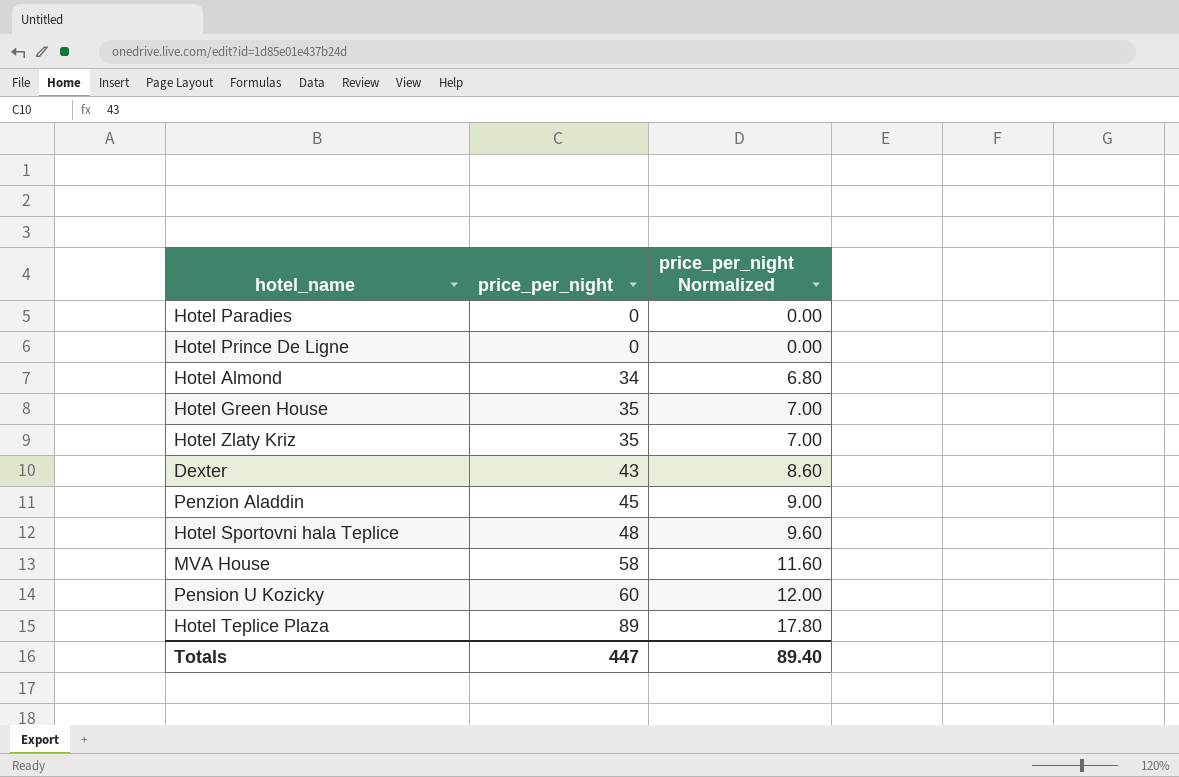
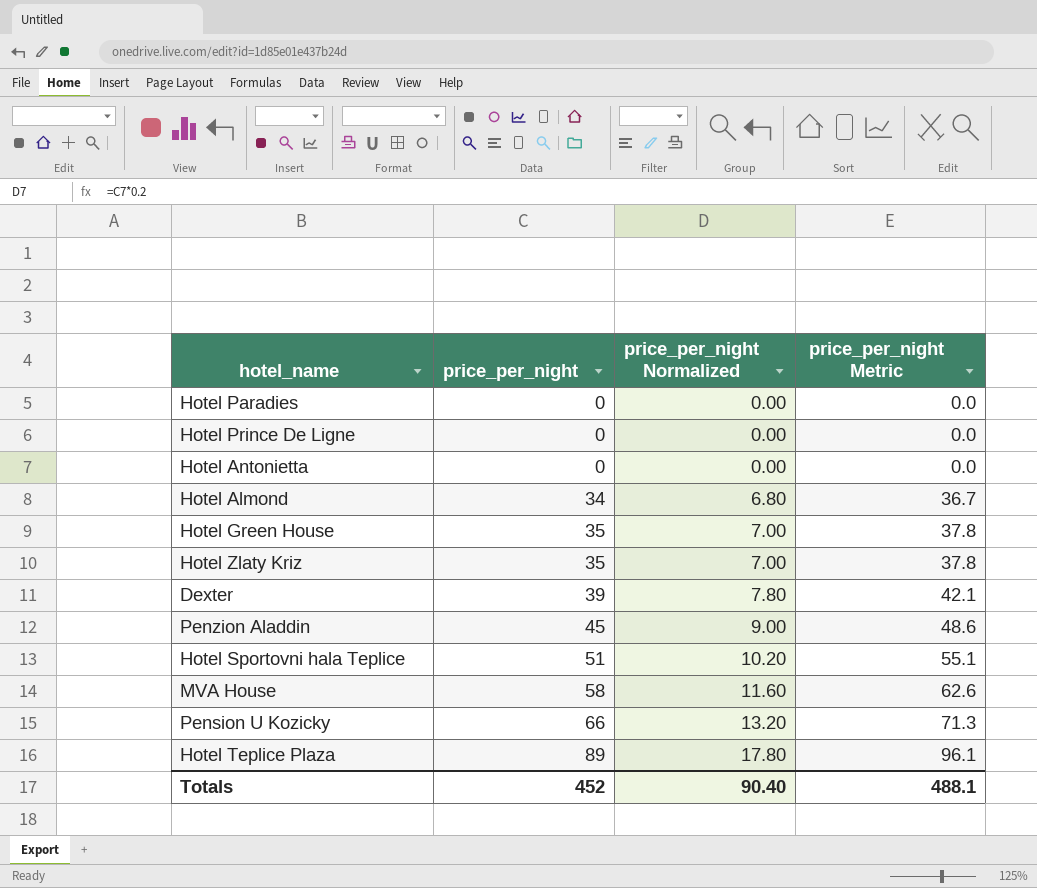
column price_per_night Metric | formula: none -> [price_per_night] * 1.08
row Hotel Antonietta: none -> 0 | 0.00 | 0.0
Dexter | price_per_night: 43 -> 39
Dexter | price_per_night Normalized: 8.60 -> 7.80
Hotel Sportovni hala Teplice | price_per_night: 48 -> 51
Hotel Sportovni hala Teplice | price_per_night Normalized: 9.60 -> 10.20
Pension U Kozicky | price_per_night: 60 -> 66
Pension U Kozicky | price_per_night Normalized: 12.00 -> 13.20
Totals | price_per_night: 447 -> 452
Totals | price_per_night Normalized: 89.40 -> 90.40

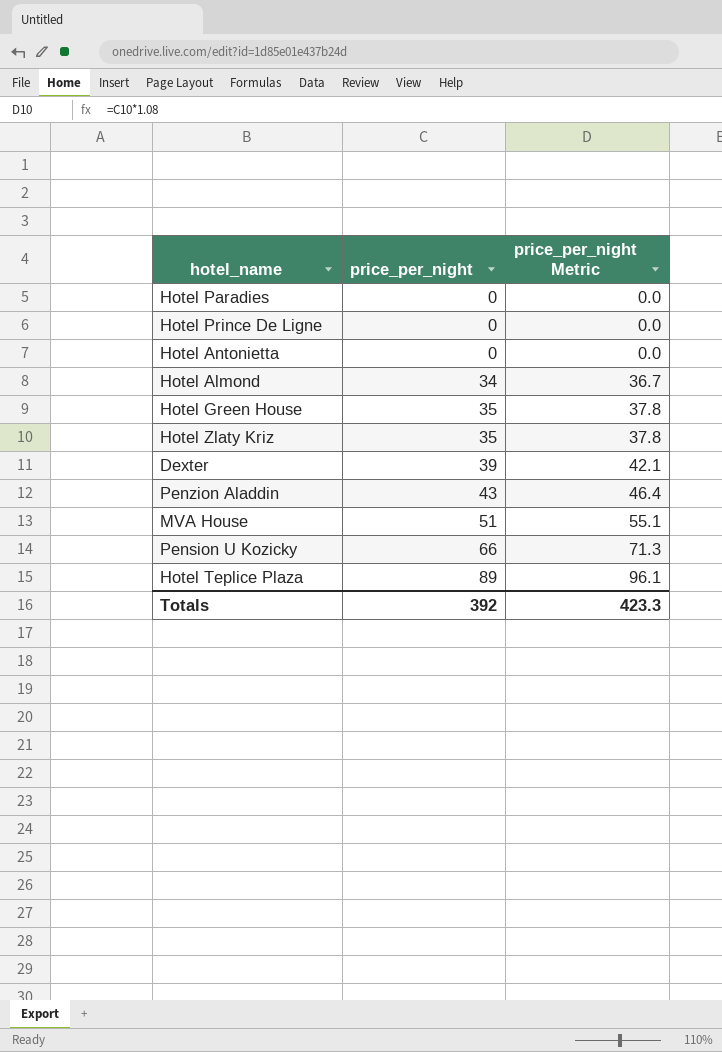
column price_per_night Normalized | formula: [price_per_night] * 0.2 -> none
row Hotel Sportovni hala Teplice: 51 | 10.20 | 55.1 -> none
Penzion Aladdin | price_per_night: 45 -> 43
Penzion Aladdin | price_per_night Metric: 48.6 -> 46.4
MVA House | price_per_night: 58 -> 51
MVA House | price_per_night Metric: 62.6 -> 55.1
Totals | price_per_night: 452 -> 392
Totals | price_per_night Metric: 488.1 -> 423.3

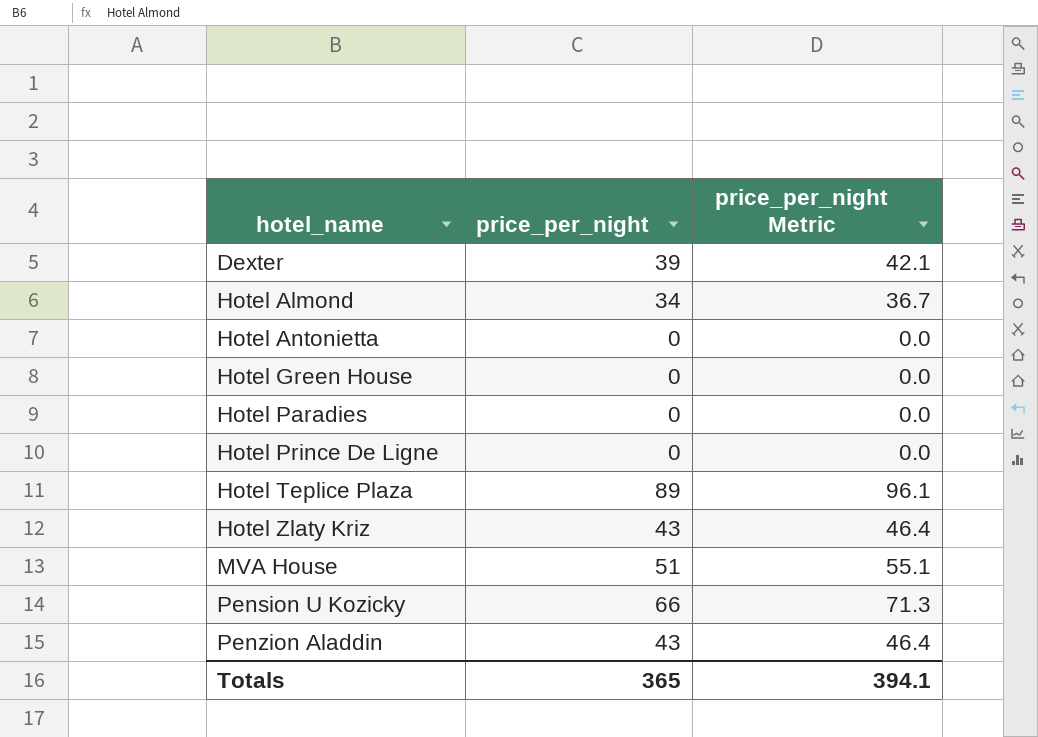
row order: price_per_night ascending -> hotel_name ascending
Hotel Green House | price_per_night: 35 -> 0
Hotel Green House | price_per_night Metric: 37.8 -> 0.0
Hotel Zlaty Kriz | price_per_night: 35 -> 43
Hotel Zlaty Kriz | price_per_night Metric: 37.8 -> 46.4
Totals | price_per_night: 392 -> 365
Totals | price_per_night Metric: 423.3 -> 394.1

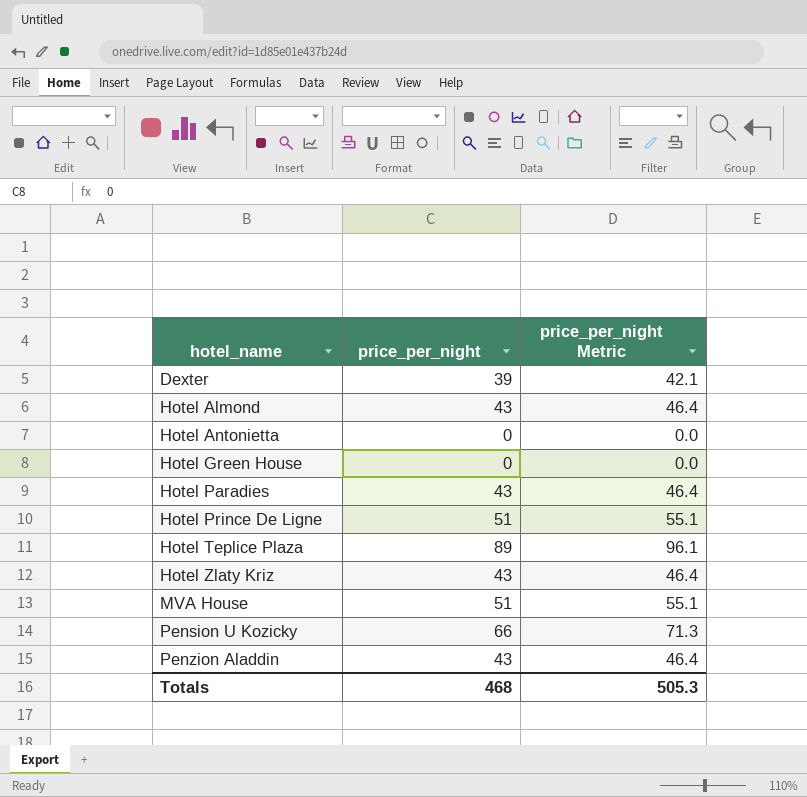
Hotel Almond | price_per_night: 34 -> 43
Hotel Almond | price_per_night Metric: 36.7 -> 46.4
Hotel Paradies | price_per_night: 0 -> 43
Hotel Paradies | price_per_night Metric: 0.0 -> 46.4
Hotel Prince De Ligne | price_per_night: 0 -> 51
Hotel Prince De Ligne | price_per_night Metric: 0.0 -> 55.1
Totals | price_per_night: 365 -> 468
Totals | price_per_night Metric: 394.1 -> 505.3

